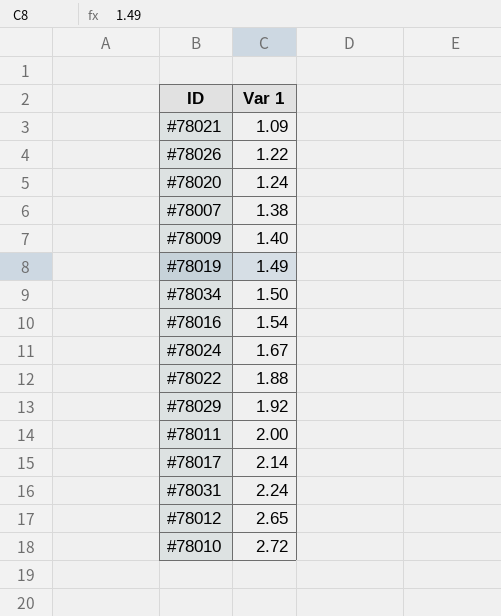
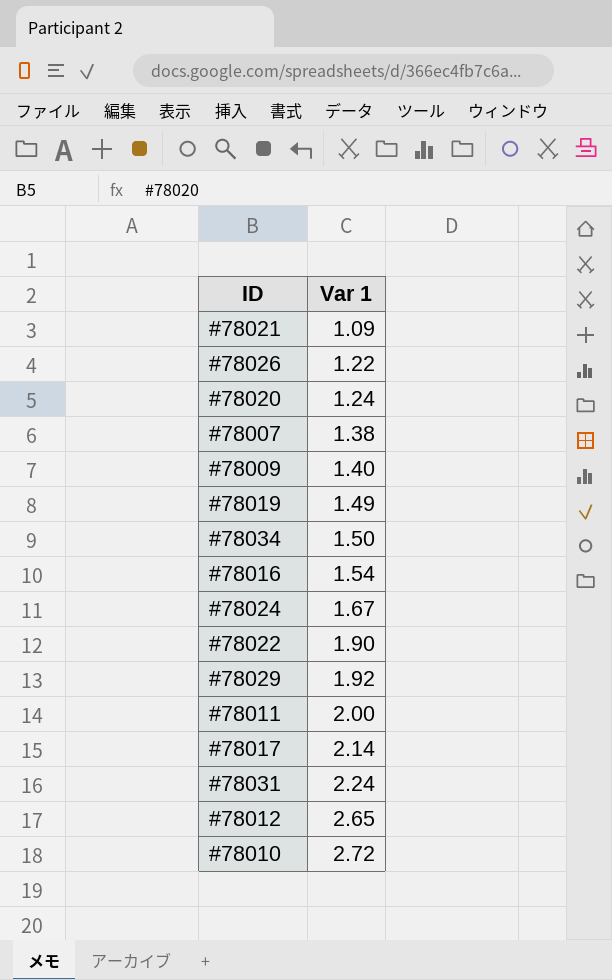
#78022 | Var 1: 1.88 -> 1.90

